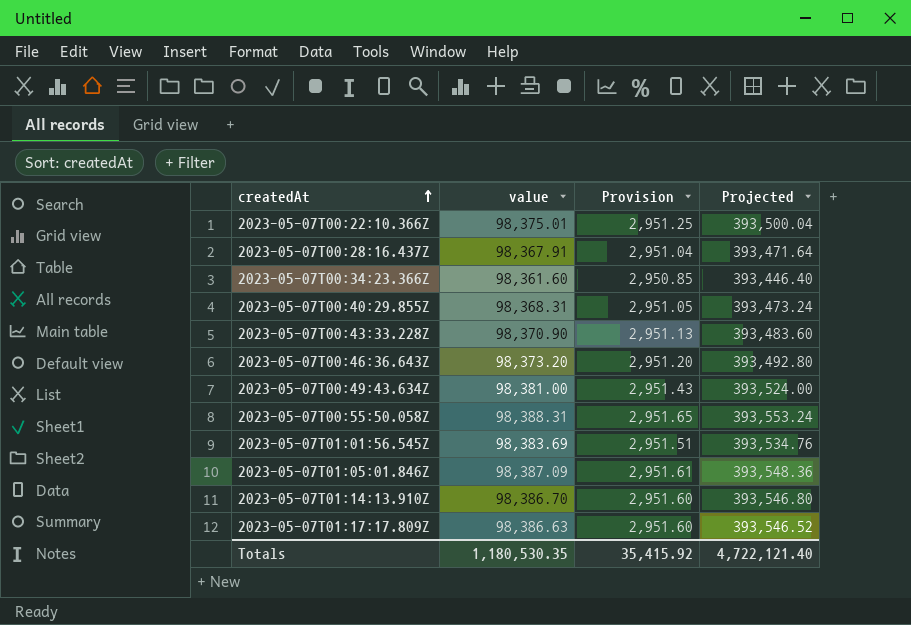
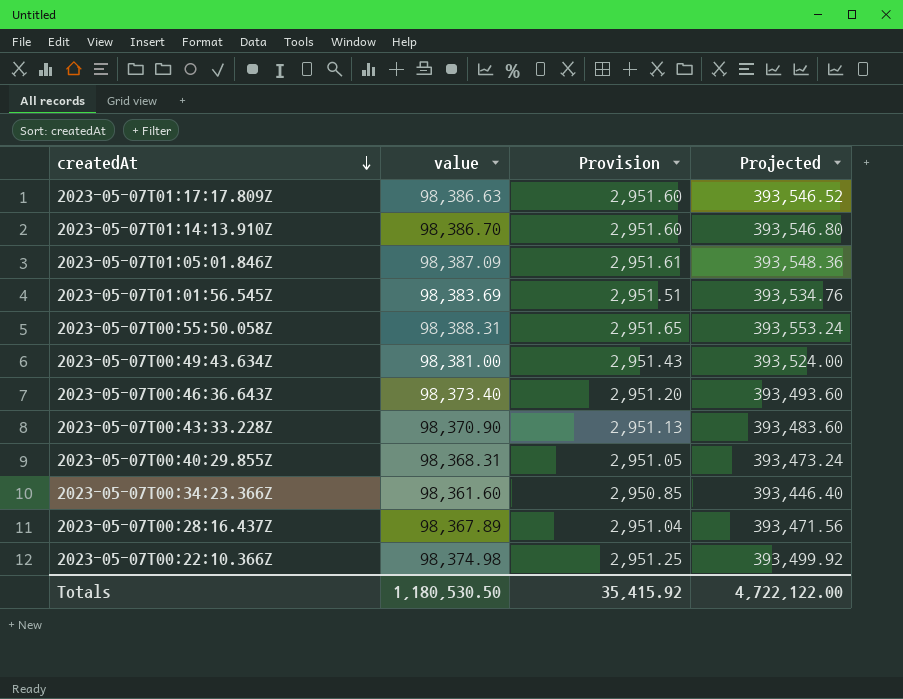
row order: createdAt ascending -> createdAt descending
2023-05-07T00:46:36.643Z | value: 98,373.20 -> 98,373.40
2023-05-07T00:46:36.643Z | Projected: 393,492.80 -> 393,493.60
2023-05-07T00:28:16.437Z | value: 98,367.91 -> 98,367.89
2023-05-07T00:28:16.437Z | Projected: 393,471.64 -> 393,471.56
2023-05-07T00:22:10.366Z | value: 98,375.01 -> 98,374.98
2023-05-07T00:22:10.366Z | Projected: 393,500.04 -> 393,499.92
Totals | value: 1,180,530.35 -> 1,180,530.50
Totals | Projected: 4,722,121.40 -> 4,722,122.00

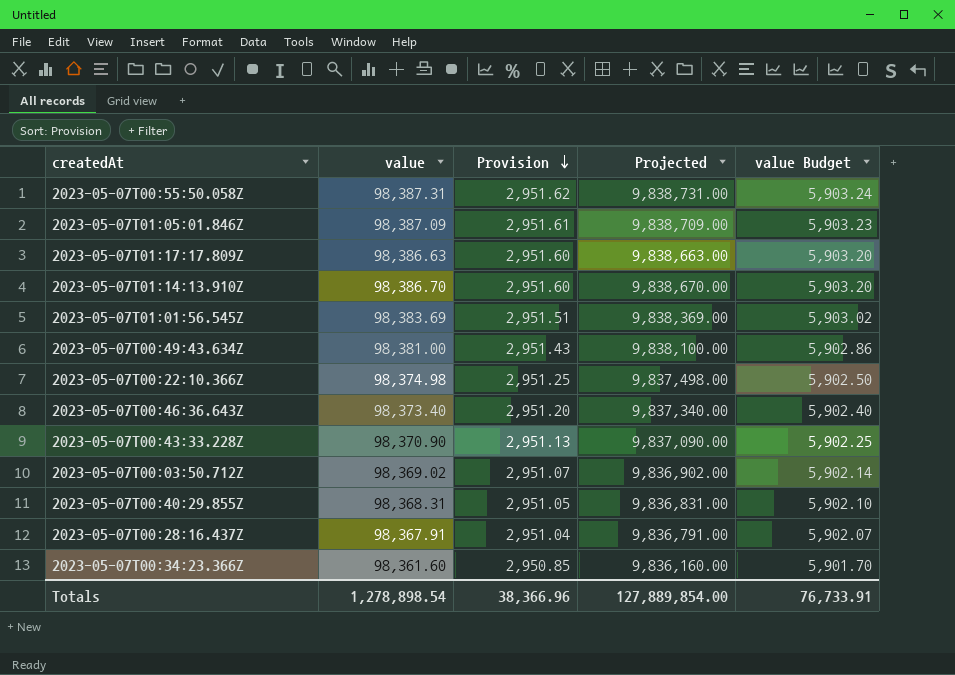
row order: createdAt descending -> Provision descending
column Projected | formula: [value] * 4 -> [value] * 100
column value Budget | formula: none -> [value] * 0.06
2023-05-07T00:55:50.058Z | value: 98,388.31 -> 98,387.31
2023-05-07T00:55:50.058Z | Provision: 2,951.65 -> 2,951.62
row 2023-05-07T00:03:50.712Z: none -> 98,369.02 | 2,951.07 | 9,836,902.00 | 5,902.14
2023-05-07T00:28:16.437Z | value: 98,367.89 -> 98,367.91
Totals | value: 1,180,530.50 -> 1,278,898.54
Totals | Provision: 35,415.92 -> 38,366.96
Totals | Projected: 4,722,122.00 -> 127,889,854.00

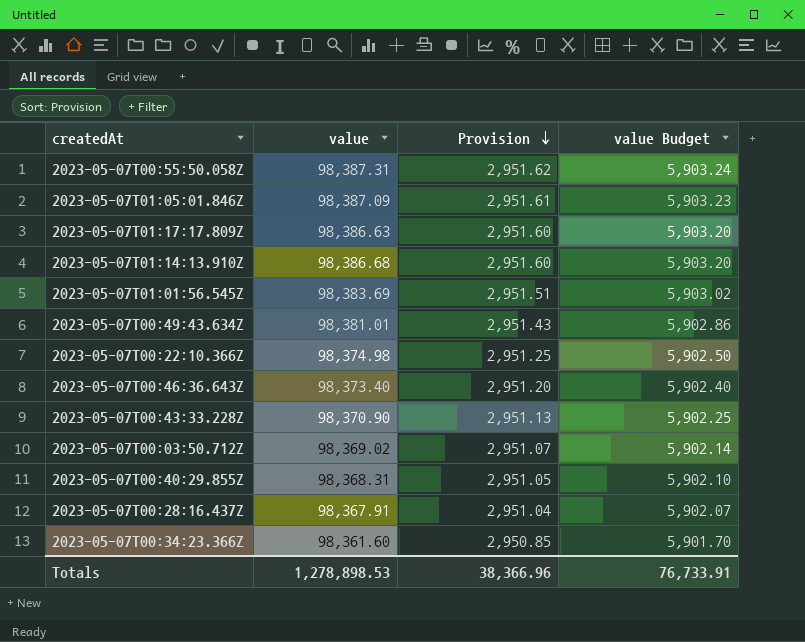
column Projected | formula: [value] * 100 -> none
2023-05-07T01:14:13.910Z | value: 98,386.70 -> 98,386.68
2023-05-07T00:49:43.634Z | value: 98,381.00 -> 98,381.01
Totals | value: 1,278,898.54 -> 1,278,898.53

